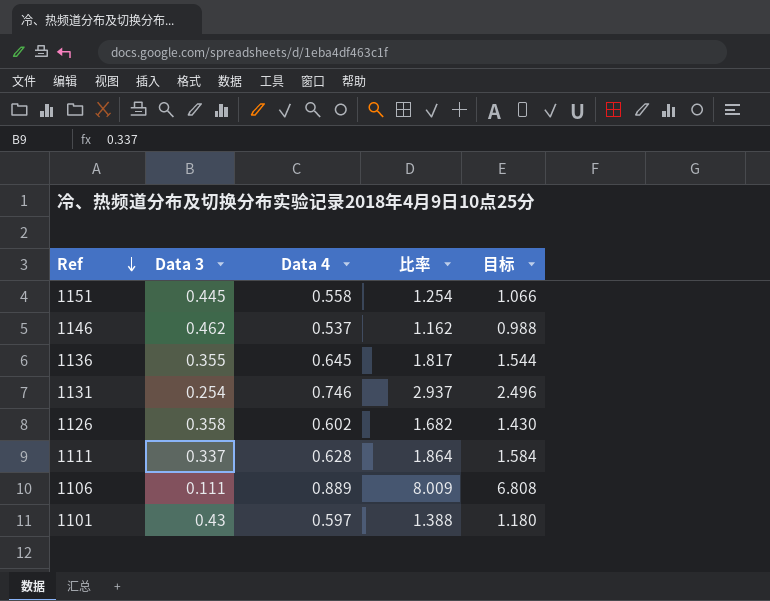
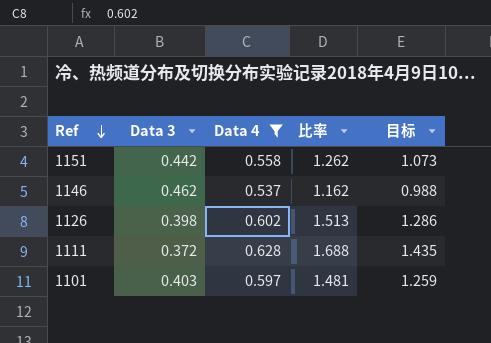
filter: none -> Data 4 <= 0.628
1151 | Data 3: 0.445 -> 0.442
1151 | 比率: 1.254 -> 1.262
1151 | 目标: 1.066 -> 1.073
1126 | Data 3: 0.358 -> 0.398
1126 | 比率: 1.682 -> 1.513
1126 | 目标: 1.430 -> 1.286
1111 | Data 3: 0.337 -> 0.372
1111 | 比率: 1.864 -> 1.688
1111 | 目标: 1.584 -> 1.435
1101 | Data 3: 0.43 -> 0.403
1101 | 比率: 1.388 -> 1.481
1101 | 目标: 1.180 -> 1.259

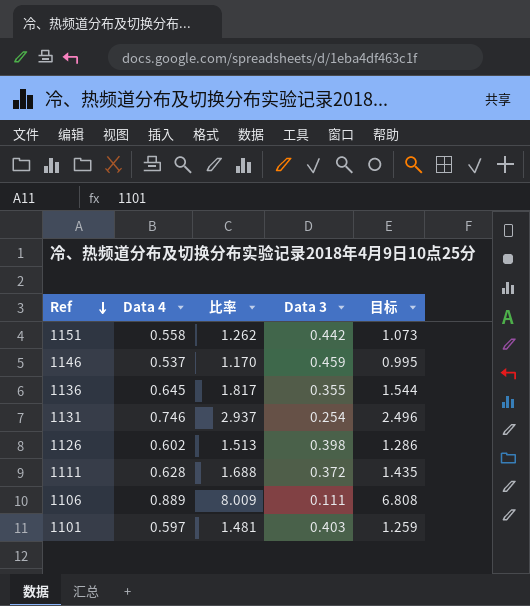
filter: Data 4 <= 0.628 -> none
column Data 3 | position: 2 -> 4
1146 | 比率: 1.162 -> 1.170
1146 | Data 3: 0.462 -> 0.459
1146 | 目标: 0.988 -> 0.995

